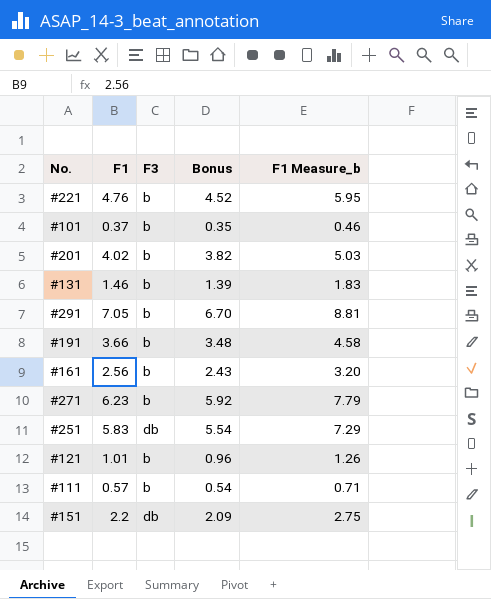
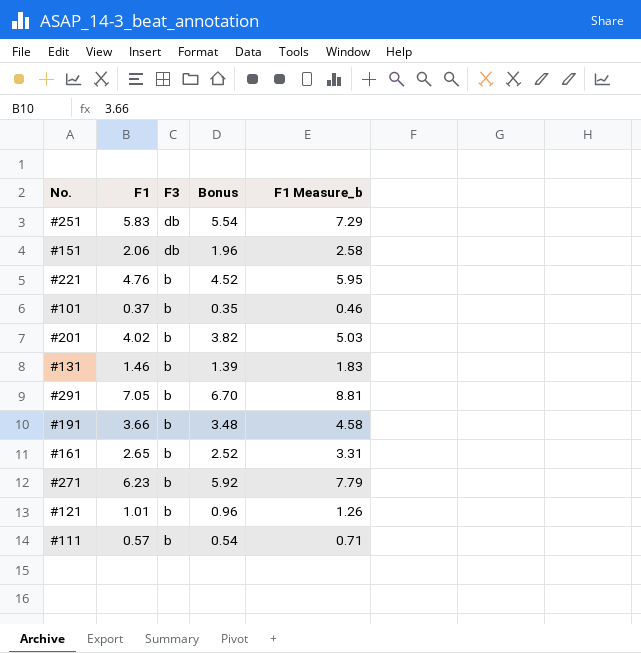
row order: none -> F3 descending
#151 | F1: 2.2 -> 2.06
#151 | Bonus: 2.09 -> 1.96
#151 | F1 Measure_b: 2.75 -> 2.58
#161 | F1: 2.56 -> 2.65
#161 | Bonus: 2.43 -> 2.52
#161 | F1 Measure_b: 3.20 -> 3.31

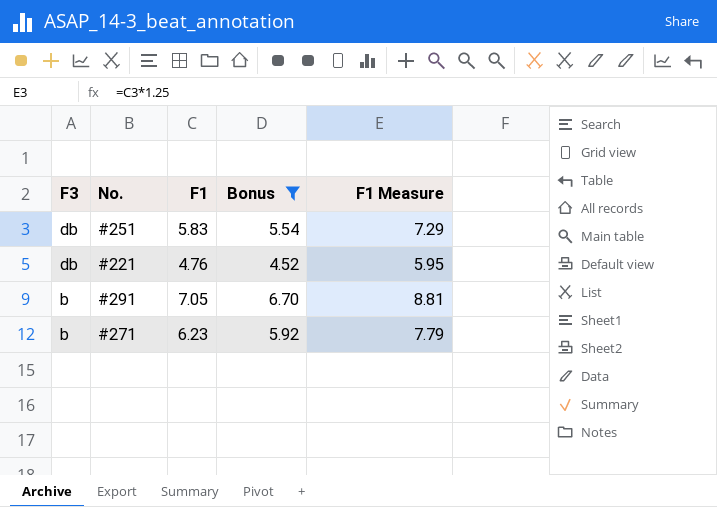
filter: none -> Bonus >= 4.52
column F3 | position: 3 -> 1
column name: F1 Measure_b -> F1 Measure
#221 | F3: b -> db

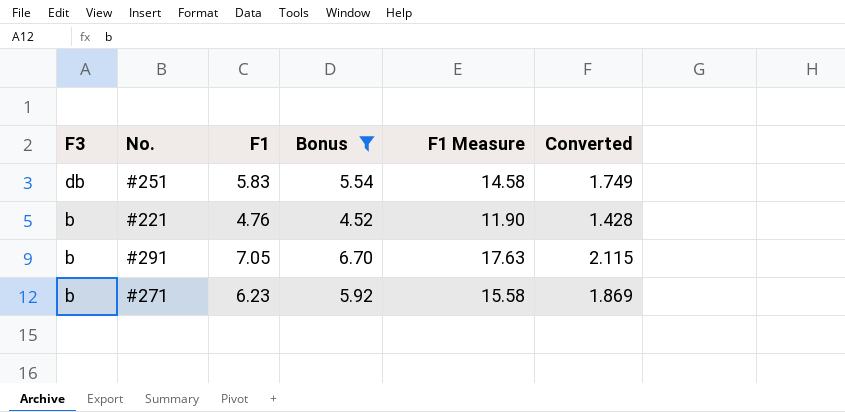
column F1 Measure | formula: [F1] * 1.25 -> [F1] * 2.5
column Converted | formula: none -> [F1] * 0.3
#221 | F3: db -> b

